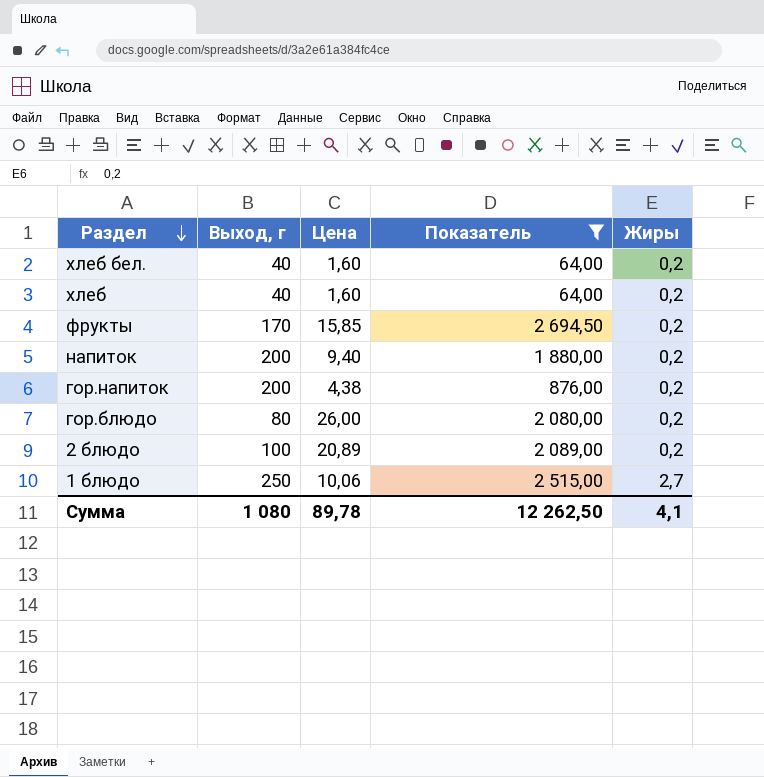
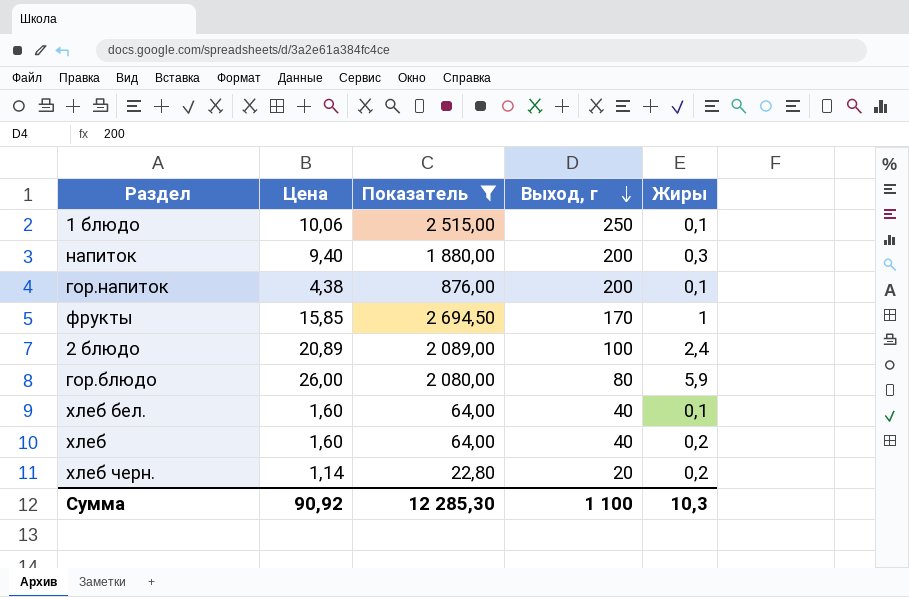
row order: Раздел descending -> Выход, г descending
column Выход, г | position: 2 -> 4
1 блюдо | Жиры: 2,7 -> 0,1
напиток | Жиры: 0,2 -> 0,3
гор.напиток | Жиры: 0,2 -> 0,1
фрукты | Жиры: 0,2 -> 1
2 блюдо | Жиры: 0,2 -> 2,4
гор.блюдо | Жиры: 0,2 -> 5,9
хлеб бел. | Жиры: 0,2 -> 0,1
row хлеб черн.: none -> 1,14 | 22,80 | 20 | 0,2
Сумма | Цена: 89,78 -> 90,92
Сумма | Показатель: 12 262,50 -> 12 285,30
Сумма | Выход, г: 1 080 -> 1 100
Сумма | Жиры: 4,1 -> 10,3

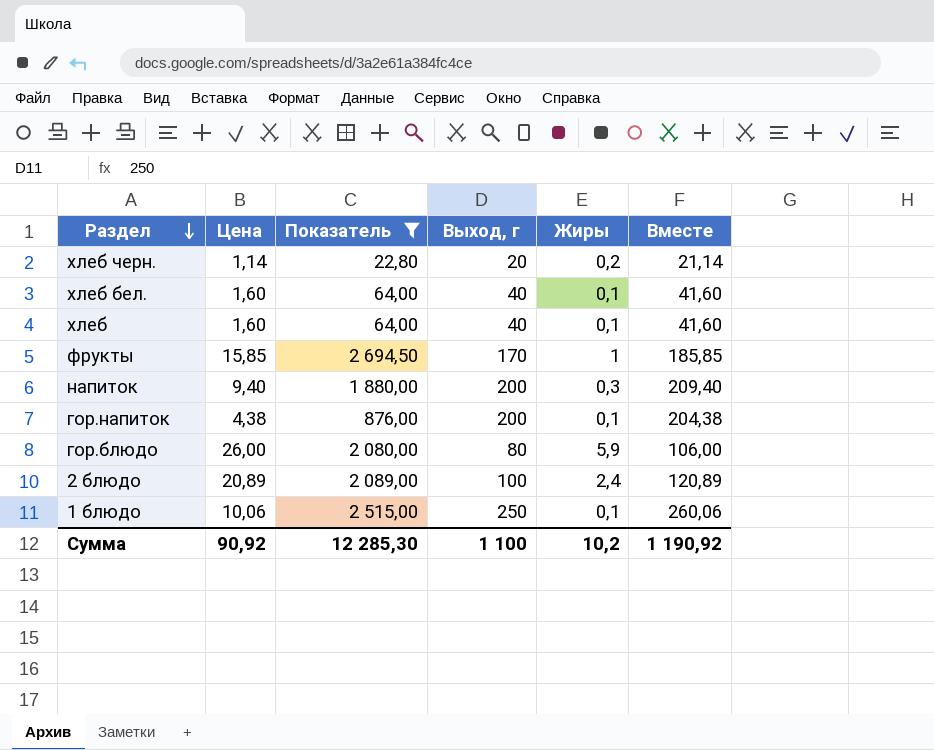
row order: Выход, г descending -> Раздел descending
column Вместе | formula: none -> [Цена] + [Выход, г]
хлеб | Жиры: 0,2 -> 0,1
Сумма | Жиры: 10,3 -> 10,2

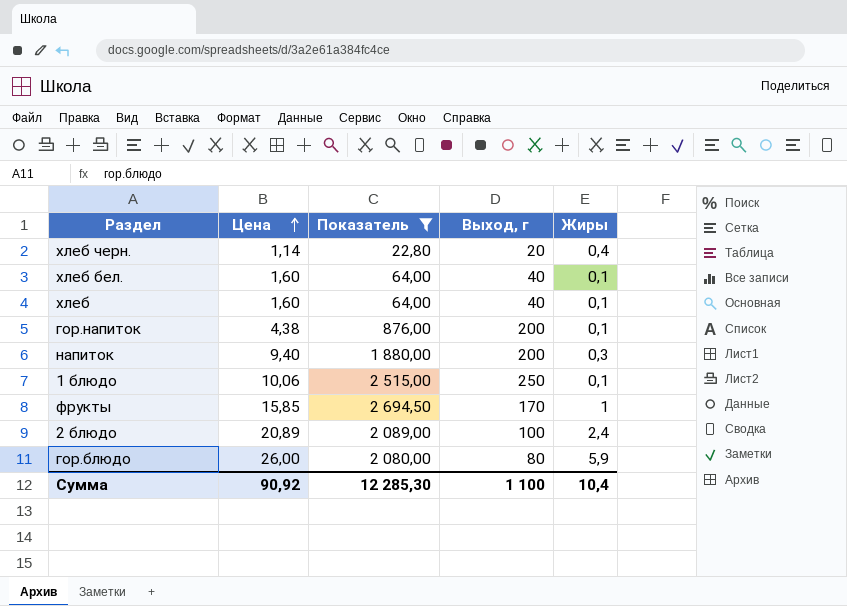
row order: Раздел descending -> Цена ascending
column Вместе | formula: [Цена] + [Выход, г] -> none
хлеб черн. | Жиры: 0,2 -> 0,4
Сумма | Жиры: 10,2 -> 10,4

